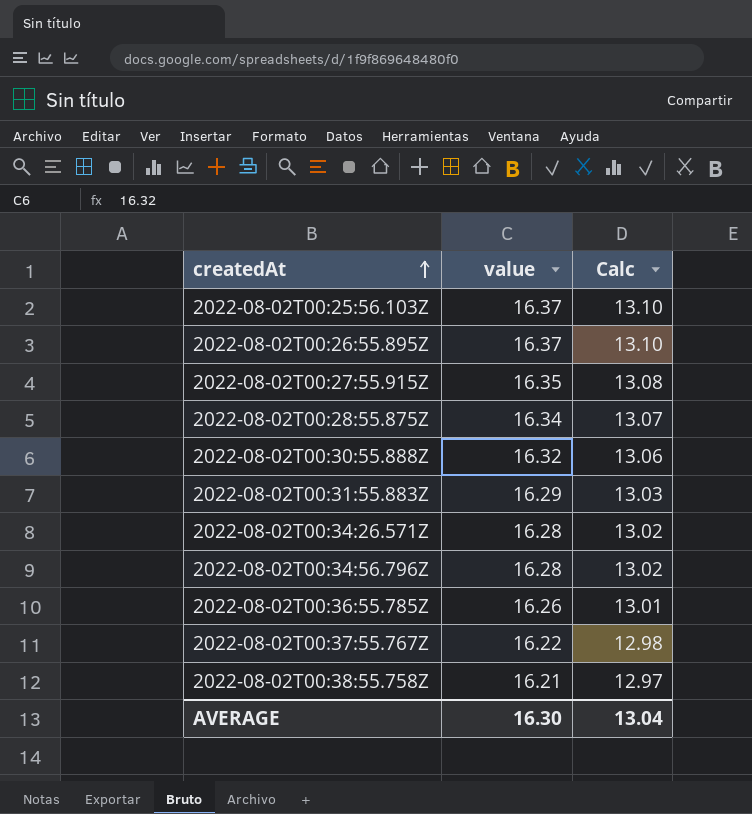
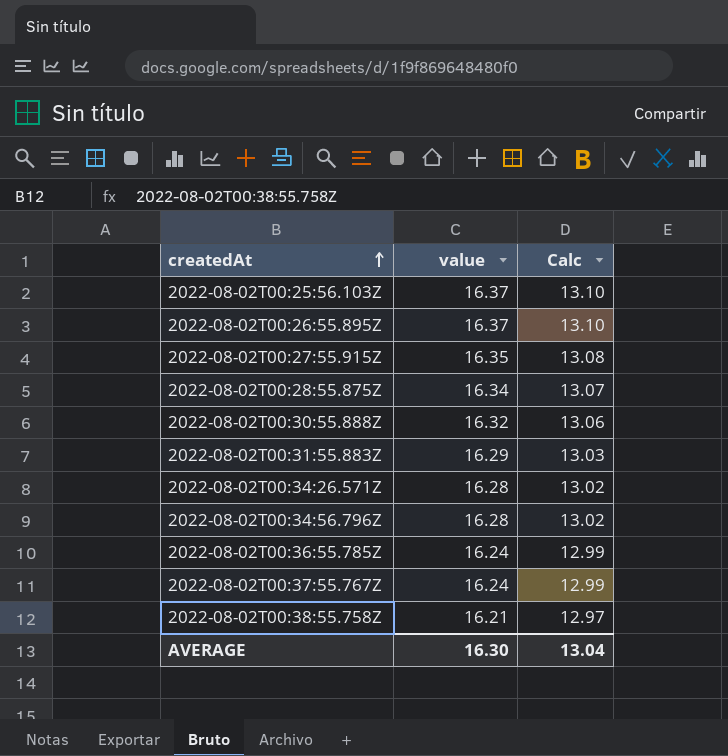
2022-08-02T00:36:55.785Z | value: 16.26 -> 16.24
2022-08-02T00:36:55.785Z | Calc: 13.01 -> 12.99
2022-08-02T00:37:55.767Z | value: 16.22 -> 16.24
2022-08-02T00:37:55.767Z | Calc: 12.98 -> 12.99

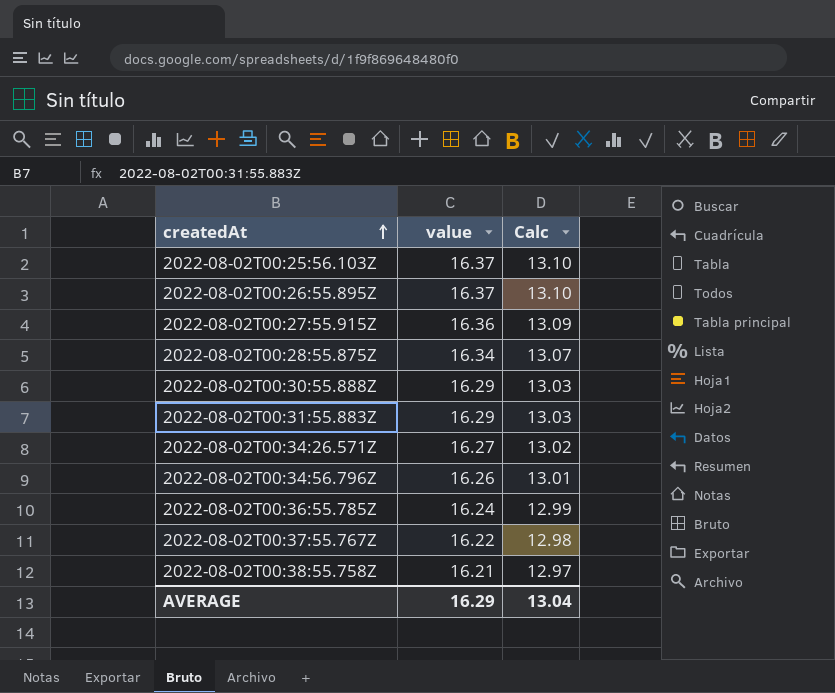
2022-08-02T00:27:55.915Z | value: 16.35 -> 16.36
2022-08-02T00:27:55.915Z | Calc: 13.08 -> 13.09
2022-08-02T00:30:55.888Z | value: 16.32 -> 16.29
2022-08-02T00:30:55.888Z | Calc: 13.06 -> 13.03
2022-08-02T00:34:26.571Z | value: 16.28 -> 16.27
2022-08-02T00:34:56.796Z | value: 16.28 -> 16.26
2022-08-02T00:34:56.796Z | Calc: 13.02 -> 13.01
2022-08-02T00:37:55.767Z | value: 16.24 -> 16.22
2022-08-02T00:37:55.767Z | Calc: 12.99 -> 12.98
AVERAGE | value: 16.30 -> 16.29

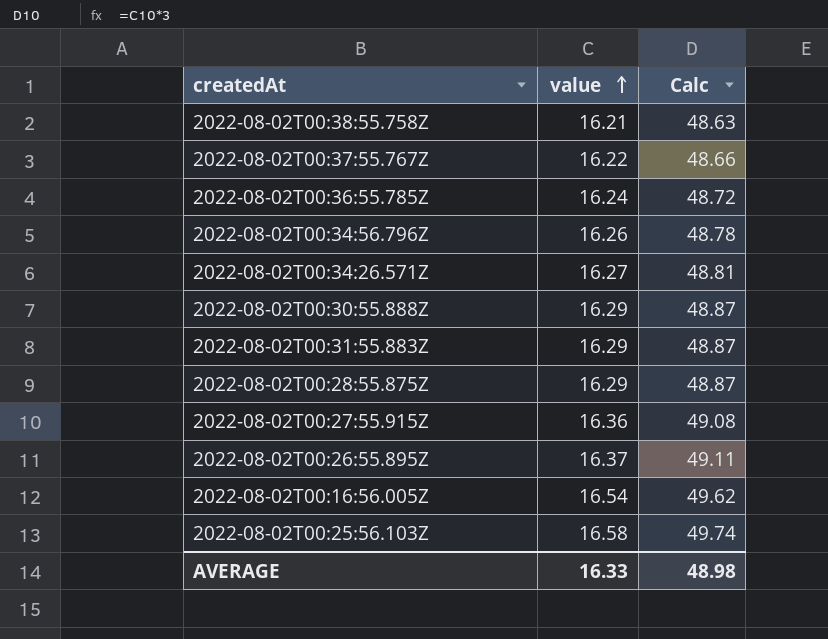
row order: createdAt ascending -> value ascending
column Calc | formula: [value] * 0.8 -> [value] * 3
2022-08-02T00:28:55.875Z | value: 16.34 -> 16.29
row 2022-08-02T00:16:56.005Z: none -> 16.54 | 49.62
2022-08-02T00:25:56.103Z | value: 16.37 -> 16.58
AVERAGE | value: 16.29 -> 16.33
AVERAGE | Calc: 13.04 -> 48.98

